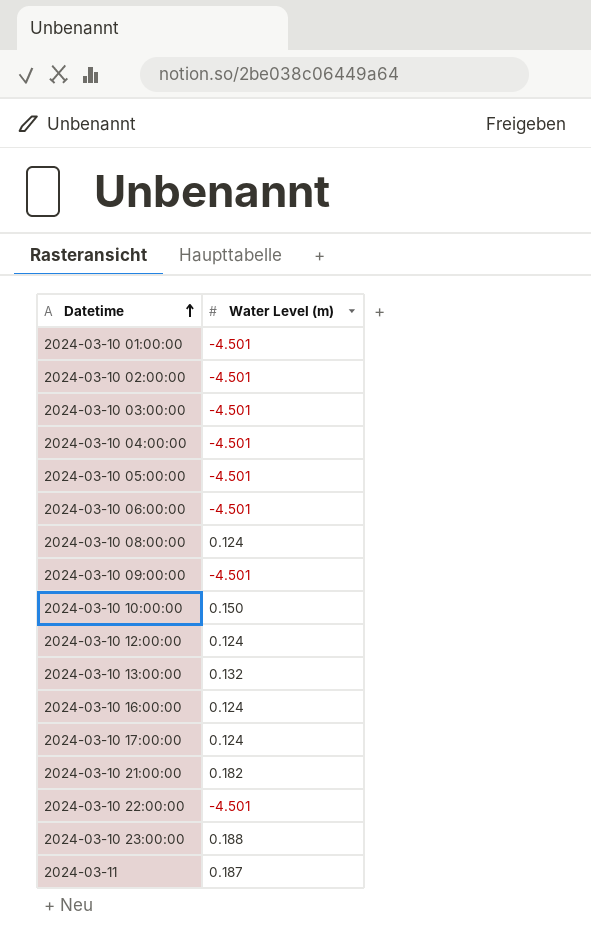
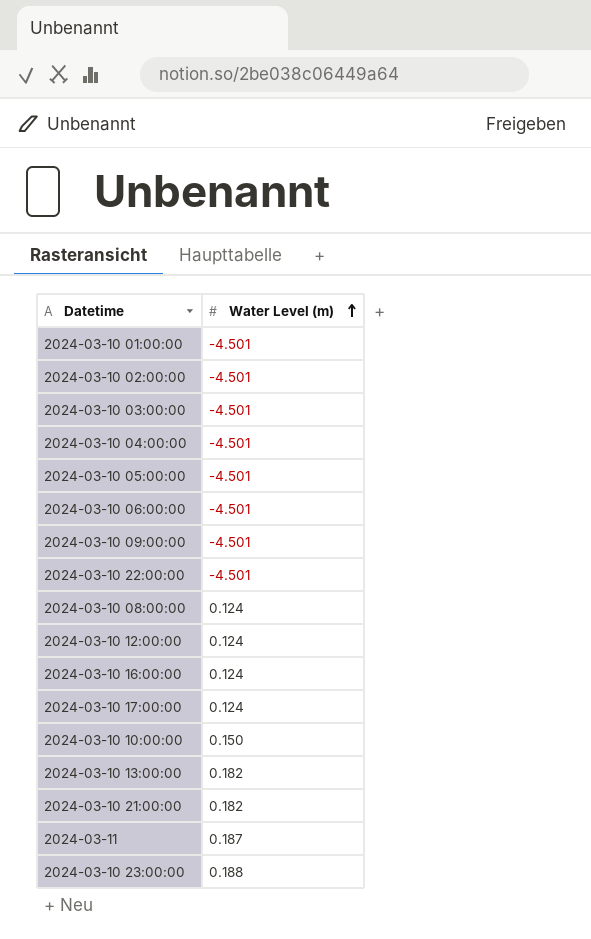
row order: Datetime ascending -> Water Level (m) ascending
2024-03-10 13:00:00 | Water Level (m): 0.132 -> 0.182

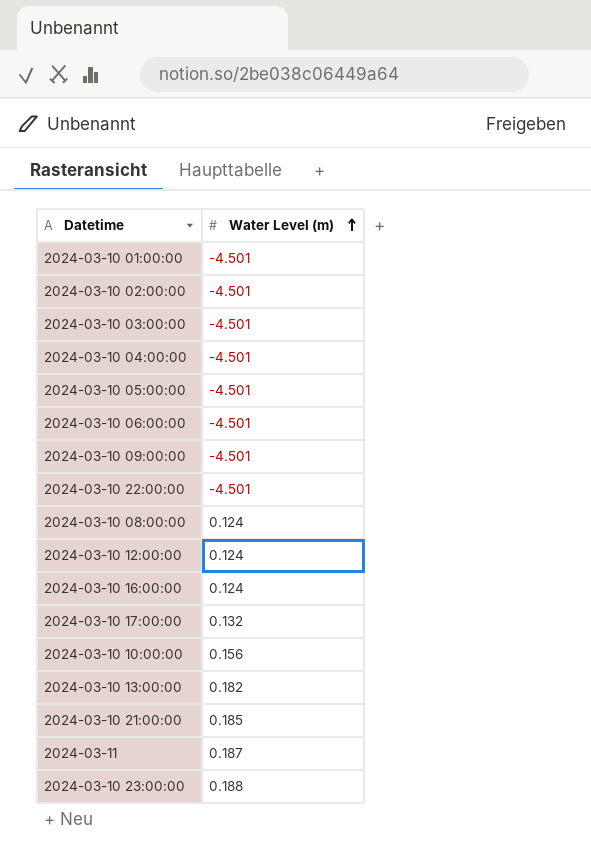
2024-03-10 17:00:00 | Water Level (m): 0.124 -> 0.132
2024-03-10 10:00:00 | Water Level (m): 0.150 -> 0.156
2024-03-10 21:00:00 | Water Level (m): 0.182 -> 0.185

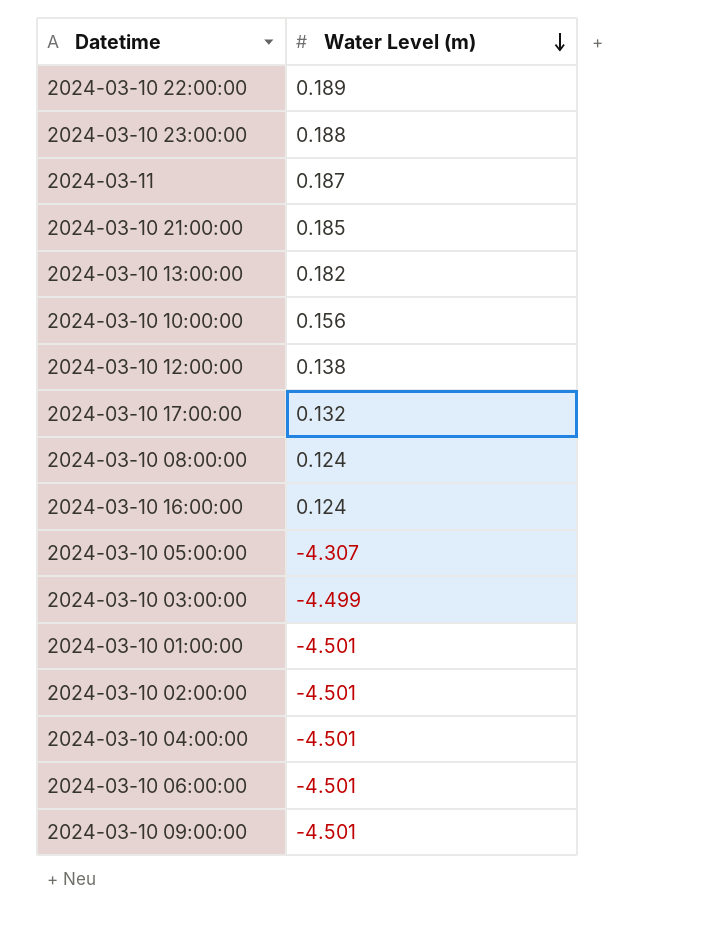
row order: Water Level (m) ascending -> Water Level (m) descending
2024-03-10 22:00:00 | Water Level (m): -4.501 -> 0.189
2024-03-10 12:00:00 | Water Level (m): 0.124 -> 0.138
2024-03-10 05:00:00 | Water Level (m): -4.501 -> -4.307
2024-03-10 03:00:00 | Water Level (m): -4.501 -> -4.499

